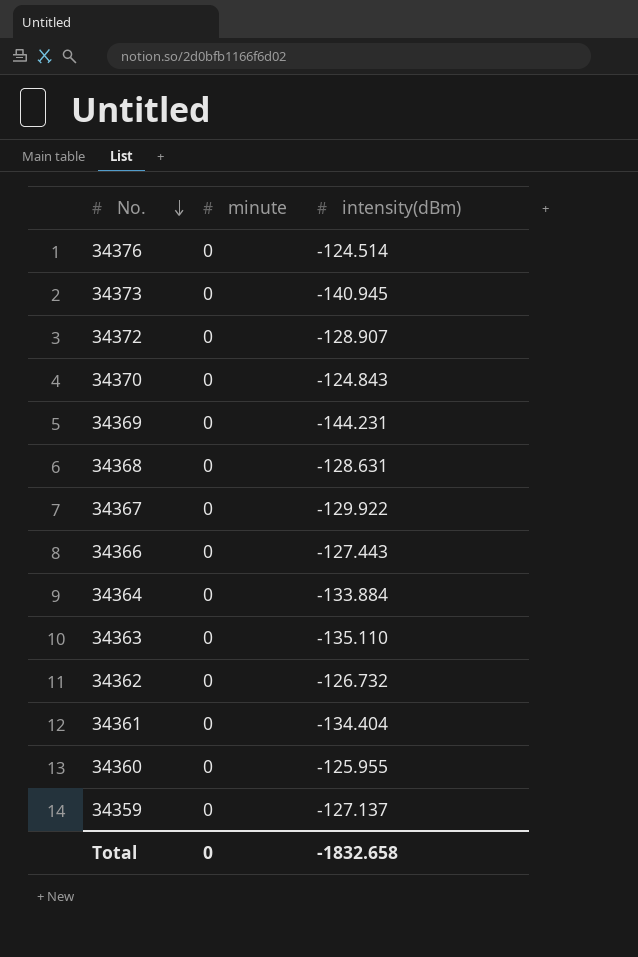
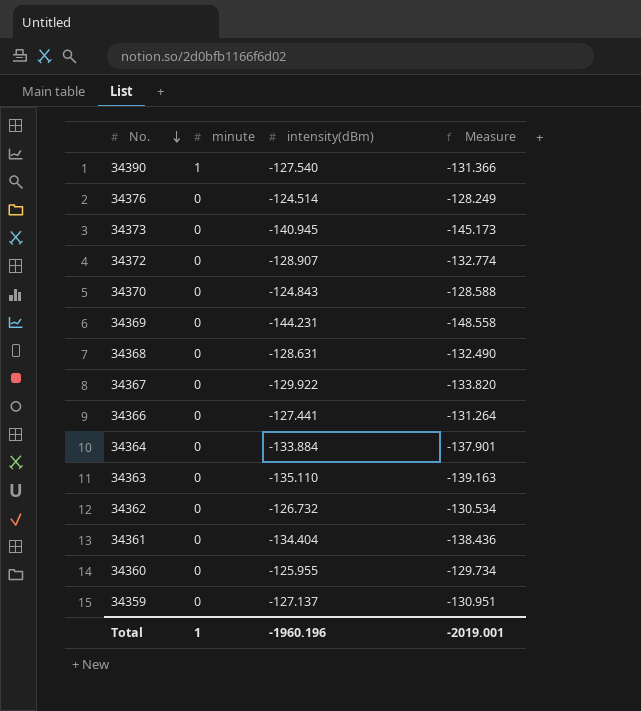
column Measure | formula: none -> [intensity(dBm)] * 1.03
row 34390: none -> 1 | -127.540 | -131.366
34366 | intensity(dBm): -127.443 -> -127.441
Total | minute: 0 -> 1
Total | intensity(dBm): -1832.658 -> -1960.196

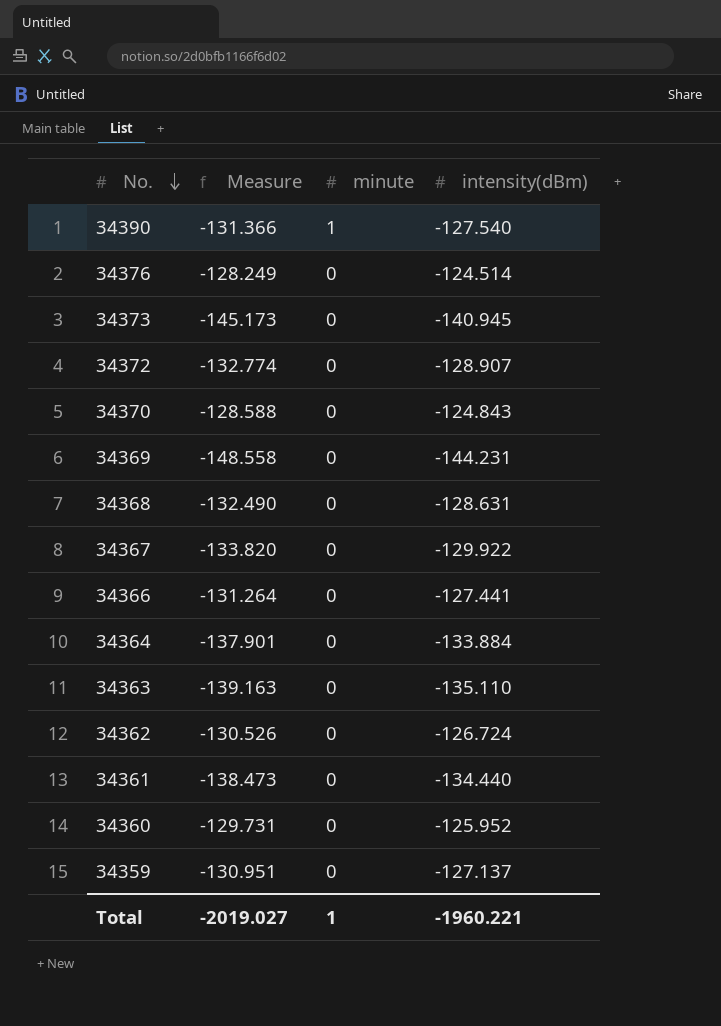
column Measure | position: 4 -> 2
34362 | Measure: -130.534 -> -130.526
34362 | intensity(dBm): -126.732 -> -126.724
34361 | Measure: -138.436 -> -138.473
34361 | intensity(dBm): -134.404 -> -134.440
34360 | Measure: -129.734 -> -129.731
34360 | intensity(dBm): -125.955 -> -125.952
Total | Measure: -2019.001 -> -2019.027
Total | intensity(dBm): -1960.196 -> -1960.221

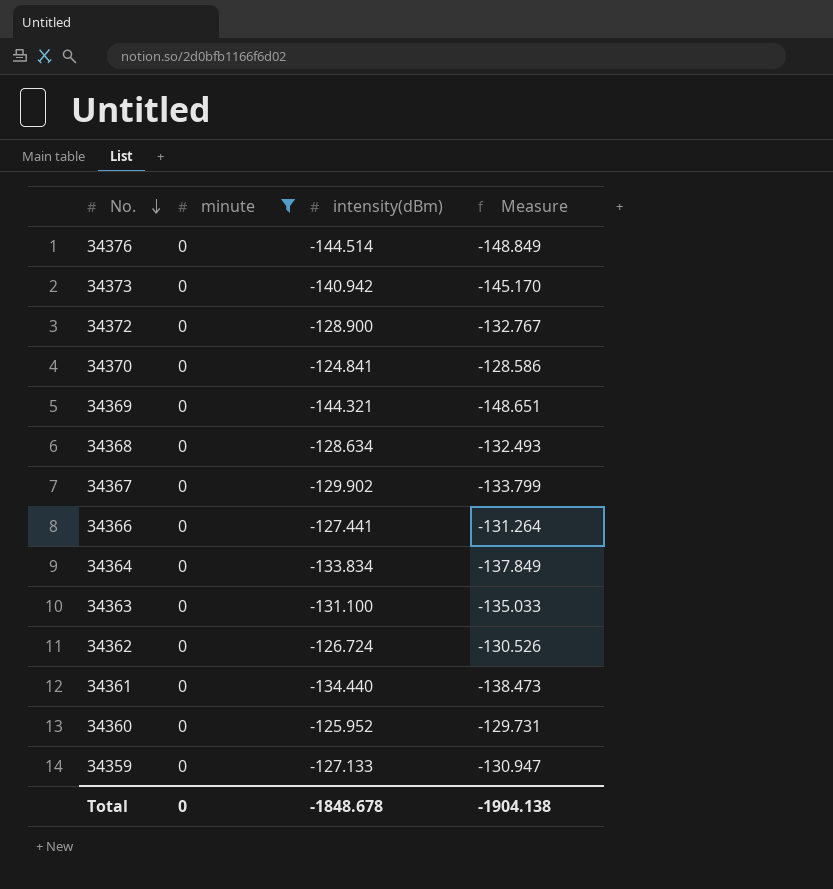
filter: none -> minute = 0
column Measure | position: 2 -> 4
34376 | intensity(dBm): -124.514 -> -144.514
34376 | Measure: -128.249 -> -148.849
34373 | intensity(dBm): -140.945 -> -140.942
34373 | Measure: -145.173 -> -145.170
34372 | intensity(dBm): -128.907 -> -128.900
34372 | Measure: -132.774 -> -132.767
34370 | intensity(dBm): -124.843 -> -124.841
34370 | Measure: -128.588 -> -128.586
34369 | intensity(dBm): -144.231 -> -144.321
34369 | Measure: -148.558 -> -148.651
34368 | intensity(dBm): -128.631 -> -128.634
34368 | Measure: -132.490 -> -132.493
34367 | intensity(dBm): -129.922 -> -129.902
34367 | Measure: -133.820 -> -133.799
34364 | intensity(dBm): -133.884 -> -133.834
34364 | Measure: -137.901 -> -137.849
34363 | intensity(dBm): -135.110 -> -131.100
34363 | Measure: -139.163 -> -135.033
34359 | intensity(dBm): -127.137 -> -127.133
34359 | Measure: -130.951 -> -130.947
Total | minute: 1 -> 0
Total | intensity(dBm): -1960.221 -> -1848.678
Total | Measure: -2019.027 -> -1904.138

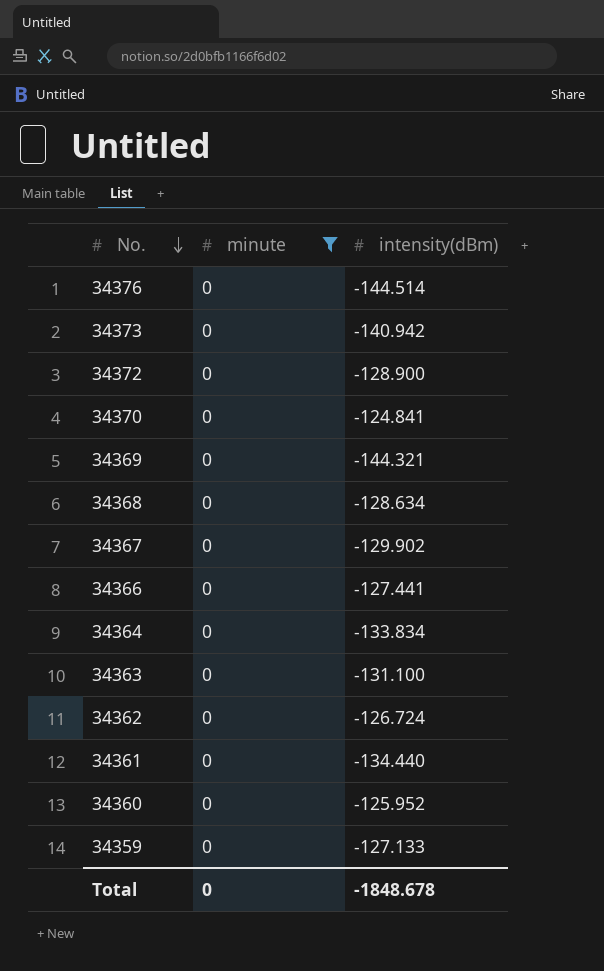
column Measure | formula: [intensity(dBm)] * 1.03 -> none

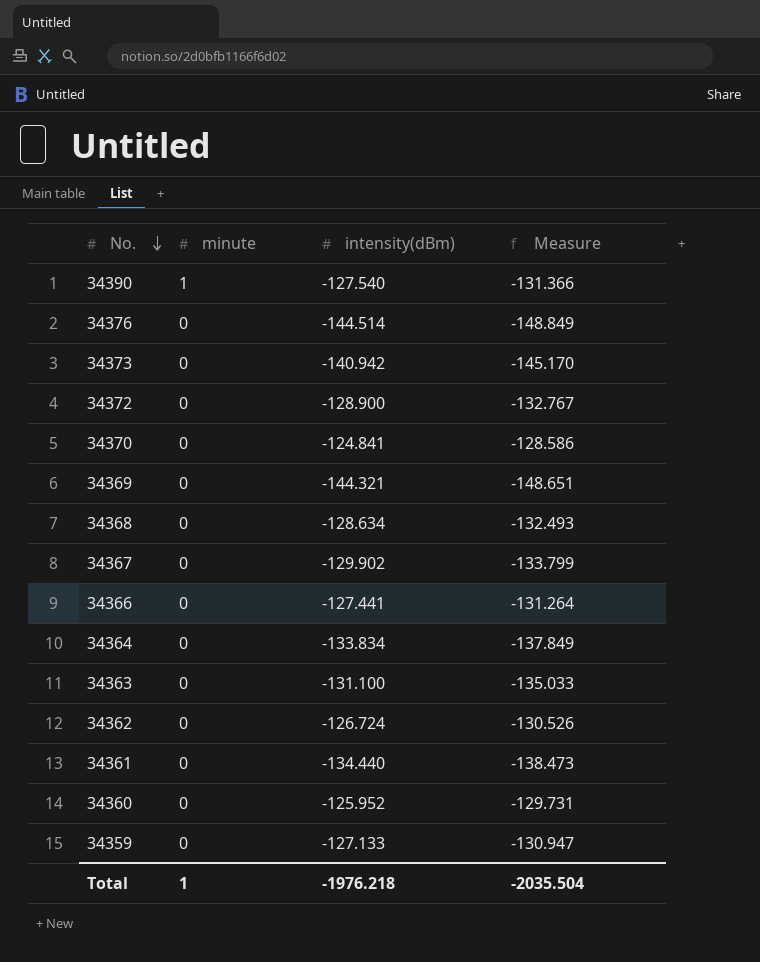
filter: minute = 0 -> none
column Measure | formula: none -> [intensity(dBm)] * 1.03
Total | minute: 0 -> 1
Total | intensity(dBm): -1848.678 -> -1976.218

